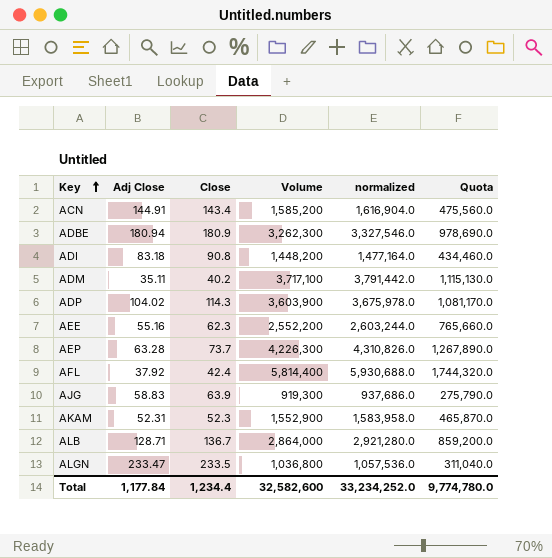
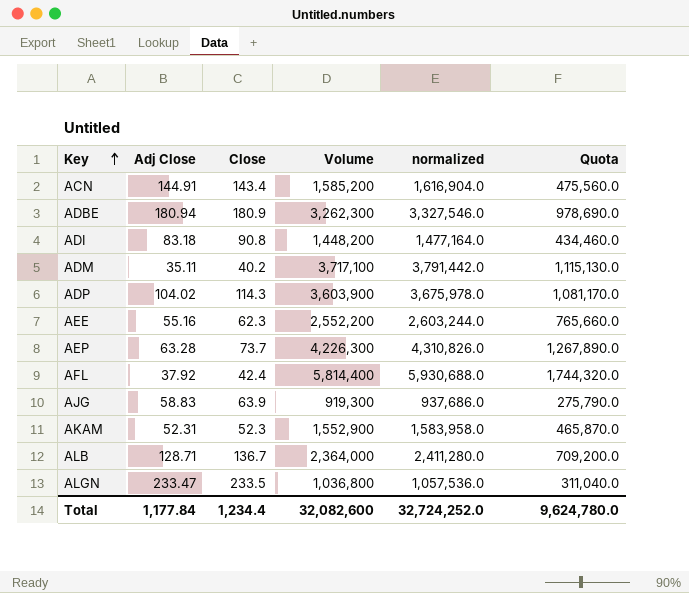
ALB | Volume: 2,864,000 -> 2,364,000
ALB | normalized: 2,921,280.0 -> 2,411,280.0
ALB | Quota: 859,200.0 -> 709,200.0
Total | Volume: 32,582,600 -> 32,082,600
Total | normalized: 33,234,252.0 -> 32,724,252.0
Total | Quota: 9,774,780.0 -> 9,624,780.0

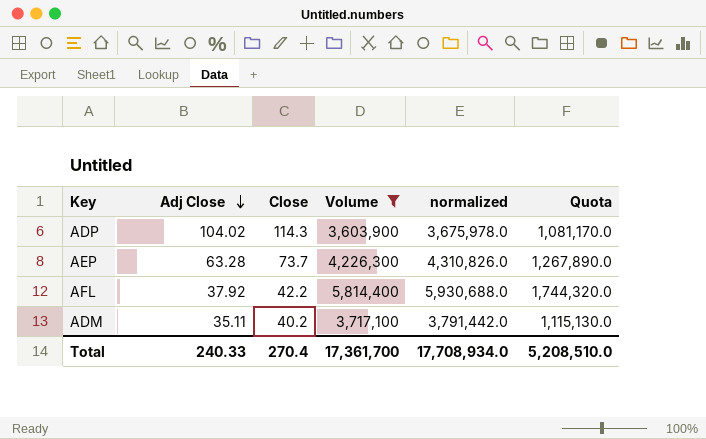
filter: none -> Volume >= 3,603,900
row order: Key ascending -> Adj Close descending
AFL | Close: 42.4 -> 42.2
Total | Adj Close: 1,177.84 -> 240.33
Total | Close: 1,234.4 -> 270.4
Total | Volume: 32,082,600 -> 17,361,700
Total | normalized: 32,724,252.0 -> 17,708,934.0
Total | Quota: 9,624,780.0 -> 5,208,510.0

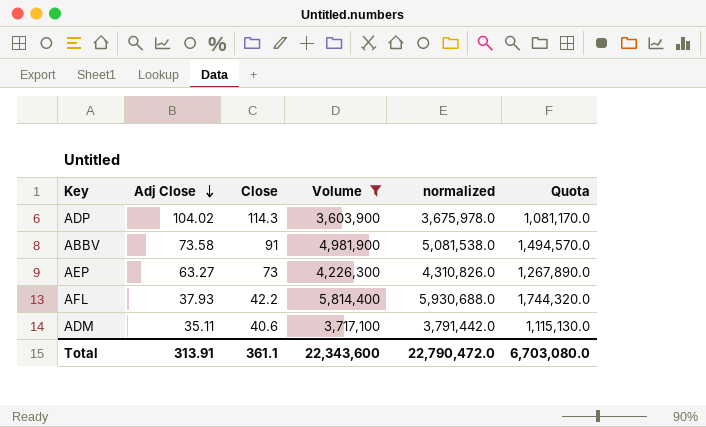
row ABBV: none -> 73.58 | 91 | 4,981,900 | 5,081,538.0 | 1,494,570.0
AEP | Adj Close: 63.28 -> 63.27
AEP | Close: 73.7 -> 73
AFL | Adj Close: 37.92 -> 37.93
ADM | Close: 40.2 -> 40.6
Total | Adj Close: 240.33 -> 313.91
Total | Close: 270.4 -> 361.1
Total | Volume: 17,361,700 -> 22,343,600
Total | normalized: 17,708,934.0 -> 22,790,472.0
Total | Quota: 5,208,510.0 -> 6,703,080.0

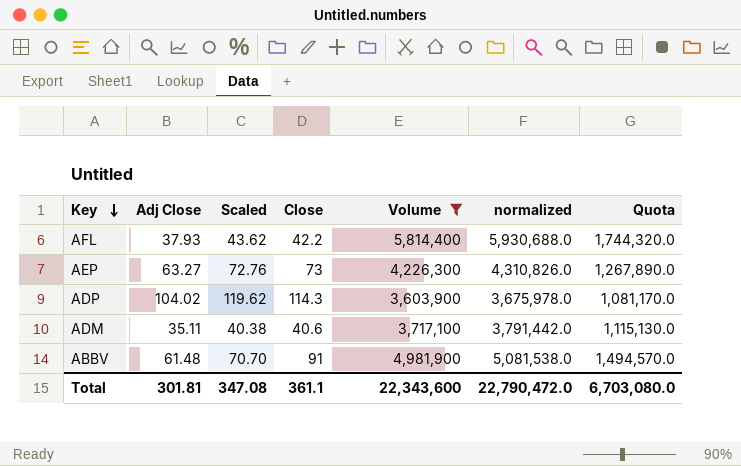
row order: Adj Close descending -> Key descending
column Scaled | formula: none -> [Adj Close] * 1.15
ABBV | Adj Close: 73.58 -> 61.48
Total | Adj Close: 313.91 -> 301.81

